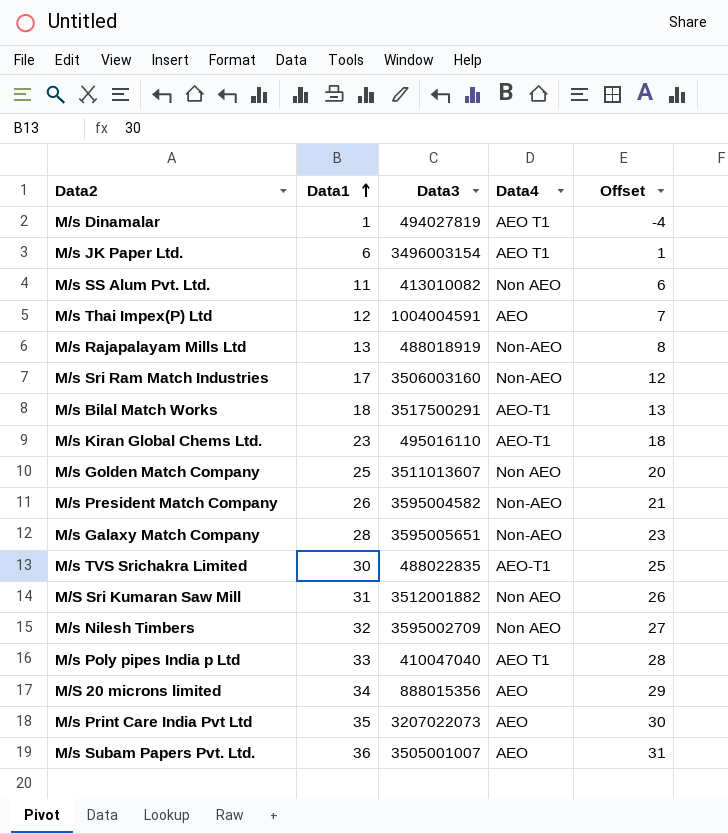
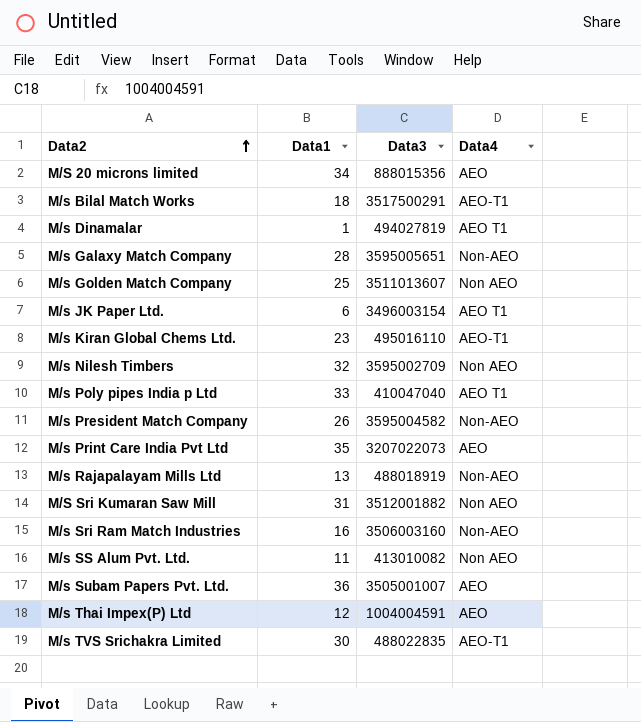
row order: Data1 ascending -> Data2 ascending
column Offset | formula: [Data1] - 5 -> none
M/s Sri Ram Match Industries | Data1: 17 -> 16

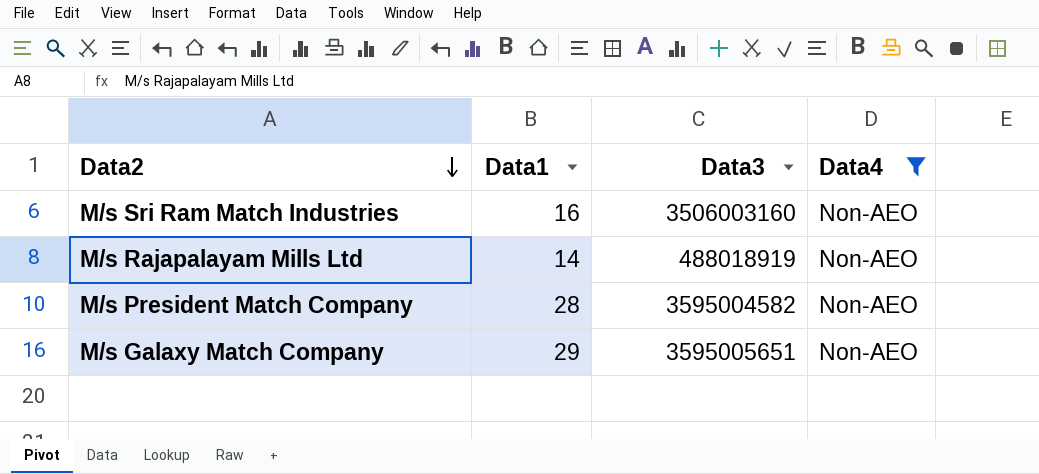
filter: none -> Data4 = Non-AEO
row order: Data2 ascending -> Data2 descending
M/s Rajapalayam Mills Ltd | Data1: 13 -> 14
M/s President Match Company | Data1: 26 -> 28
M/s Galaxy Match Company | Data1: 28 -> 29

